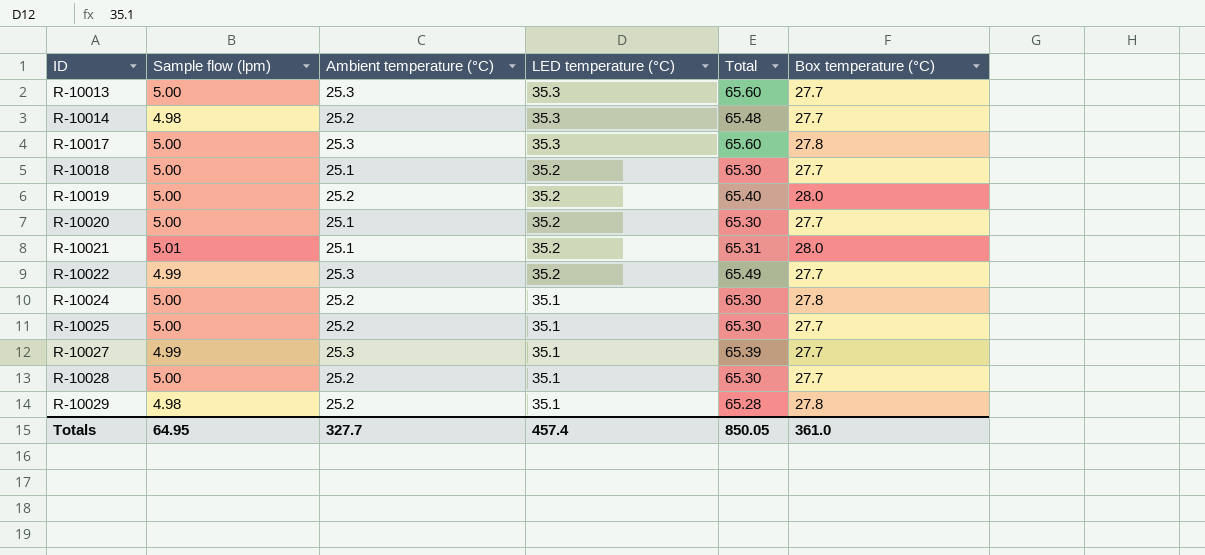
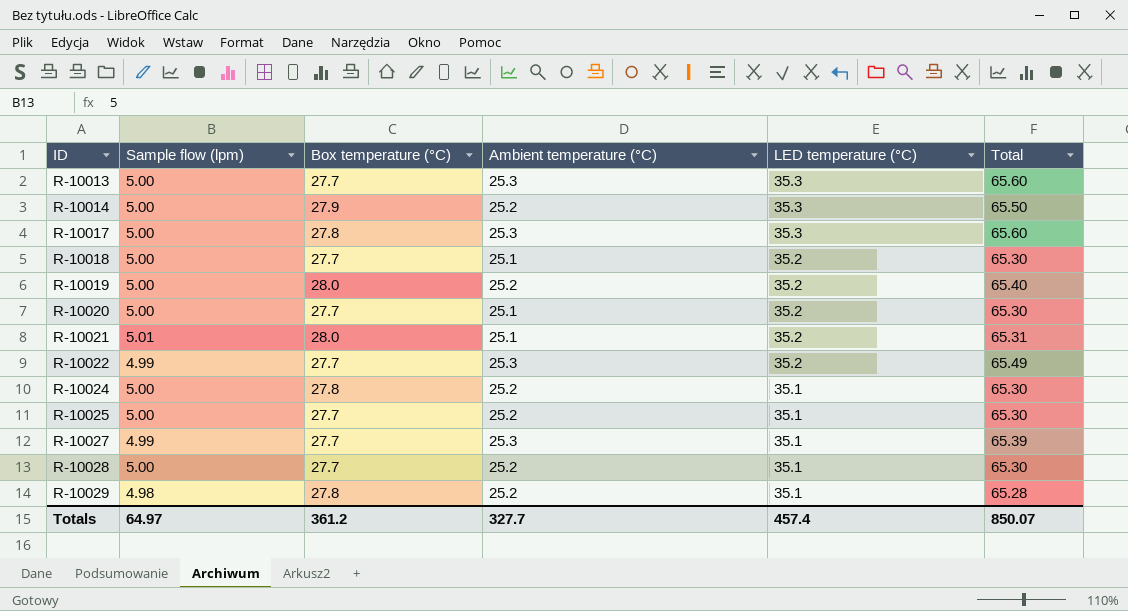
column Box temperature (°C) | position: 6 -> 3
R-10014 | Sample flow (lpm): 4.98 -> 5.00
R-10014 | Box temperature (°C): 27.7 -> 27.9
R-10014 | Total: 65.48 -> 65.50
Totals | Sample flow (lpm): 64.95 -> 64.97
Totals | Box temperature (°C): 361.0 -> 361.2
Totals | Total: 850.05 -> 850.07

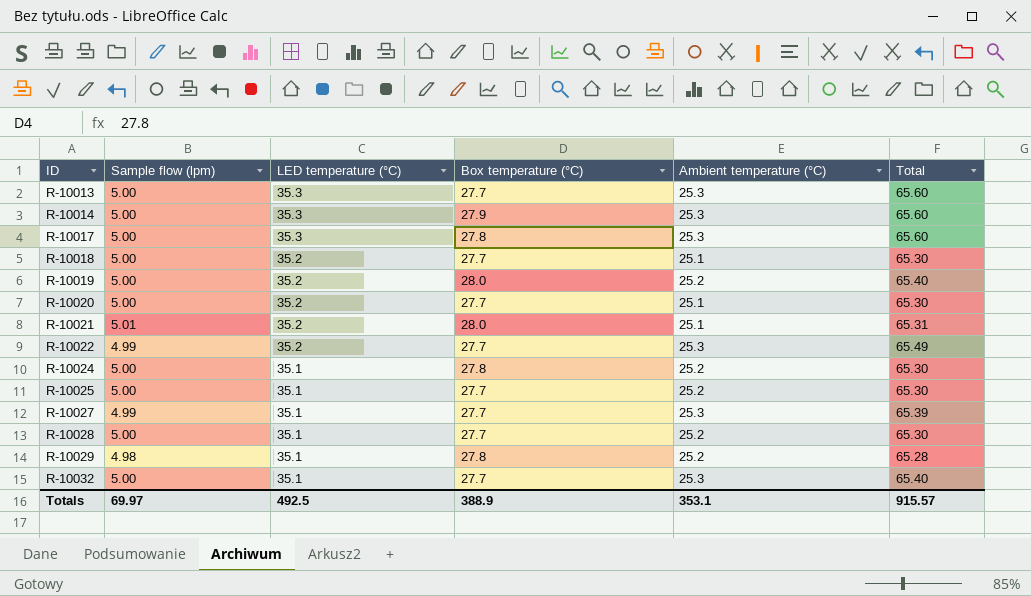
column LED temperature (°C) | position: 5 -> 3
R-10014 | Ambient temperature (°C): 25.2 -> 25.3
R-10014 | Total: 65.50 -> 65.60
row R-10032: none -> 5.00 | 35.1 | 27.7 | 25.3 | 65.40
Totals | Sample flow (lpm): 64.97 -> 69.97
Totals | LED temperature (°C): 457.4 -> 492.5
Totals | Box temperature (°C): 361.2 -> 388.9
Totals | Ambient temperature (°C): 327.7 -> 353.1
Totals | Total: 850.07 -> 915.57

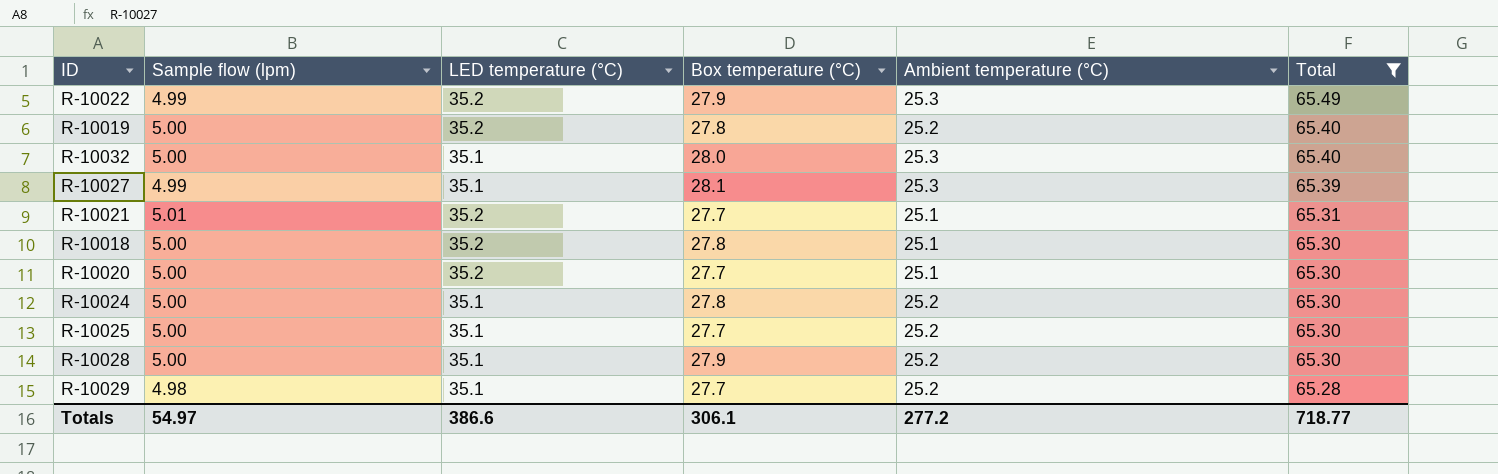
filter: none -> Total != 65.60
row order: ID ascending -> Total descending
R-10022 | Box temperature (°C): 27.7 -> 27.9
R-10019 | Box temperature (°C): 28.0 -> 27.8
R-10032 | Box temperature (°C): 27.7 -> 28.0
R-10027 | Box temperature (°C): 27.7 -> 28.1
R-10021 | Box temperature (°C): 28.0 -> 27.7
R-10018 | Box temperature (°C): 27.7 -> 27.8
R-10028 | Box temperature (°C): 27.7 -> 27.9
R-10029 | Box temperature (°C): 27.8 -> 27.7
Totals | Sample flow (lpm): 69.97 -> 54.97
Totals | LED temperature (°C): 492.5 -> 386.6
Totals | Box temperature (°C): 388.9 -> 306.1
Totals | Ambient temperature (°C): 353.1 -> 277.2
Totals | Total: 915.57 -> 718.77

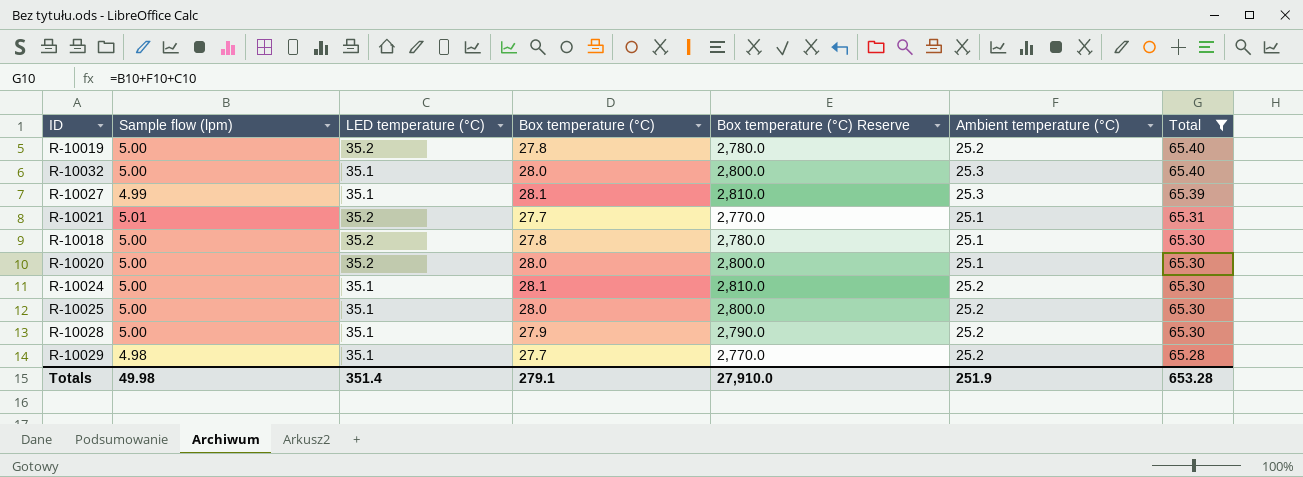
column Box temperature (°C) Reserve | formula: none -> [Box temperature (°C)] * 100
row R-10022: 4.99 | 35.2 | 27.9 | 25.3 | 65.49 -> none
R-10020 | Box temperature (°C): 27.7 -> 28.0
R-10024 | Box temperature (°C): 27.8 -> 28.1
R-10025 | Box temperature (°C): 27.7 -> 28.0
Totals | Sample flow (lpm): 54.97 -> 49.98
Totals | LED temperature (°C): 386.6 -> 351.4
Totals | Box temperature (°C): 306.1 -> 279.1
Totals | Ambient temperature (°C): 277.2 -> 251.9
Totals | Total: 718.77 -> 653.28

